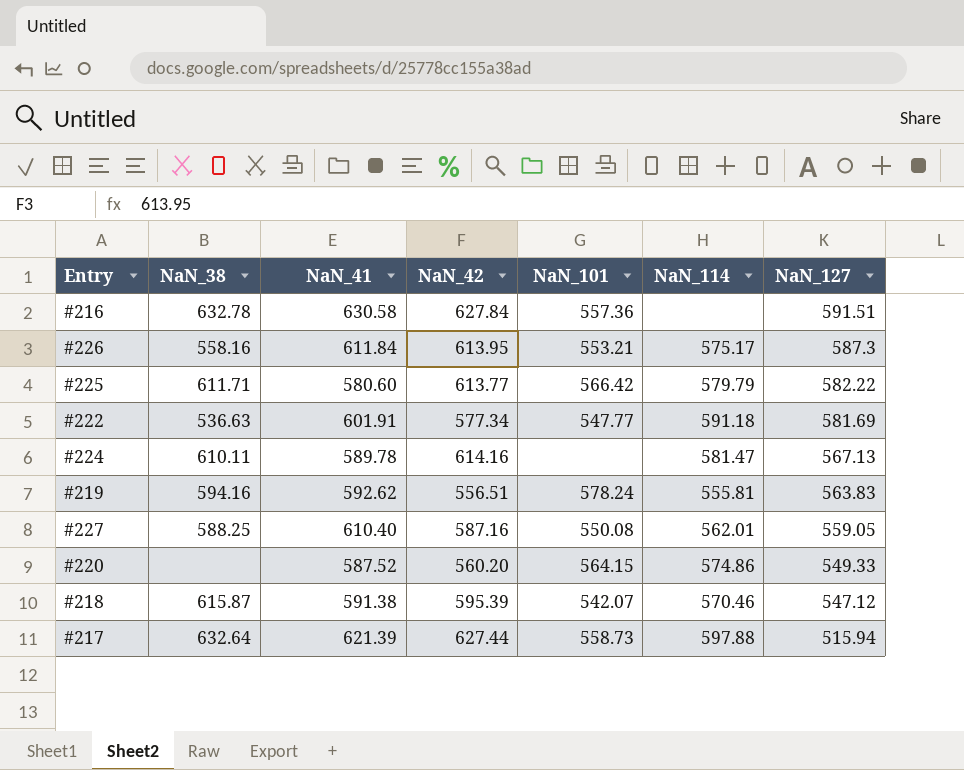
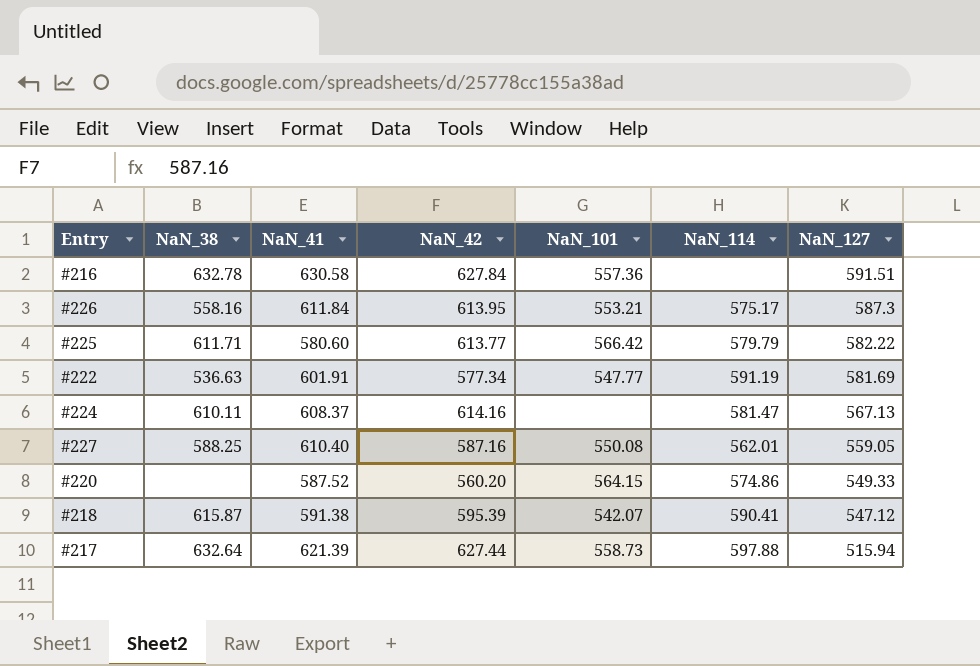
row #219: 594.16 | 592.62 | 556.51 | 578.24 | 555.81 | 563.83 -> none
#222 | NaN_114: 591.18 -> 591.19
#224 | NaN_41: 589.78 -> 608.37
#218 | NaN_114: 570.46 -> 590.41

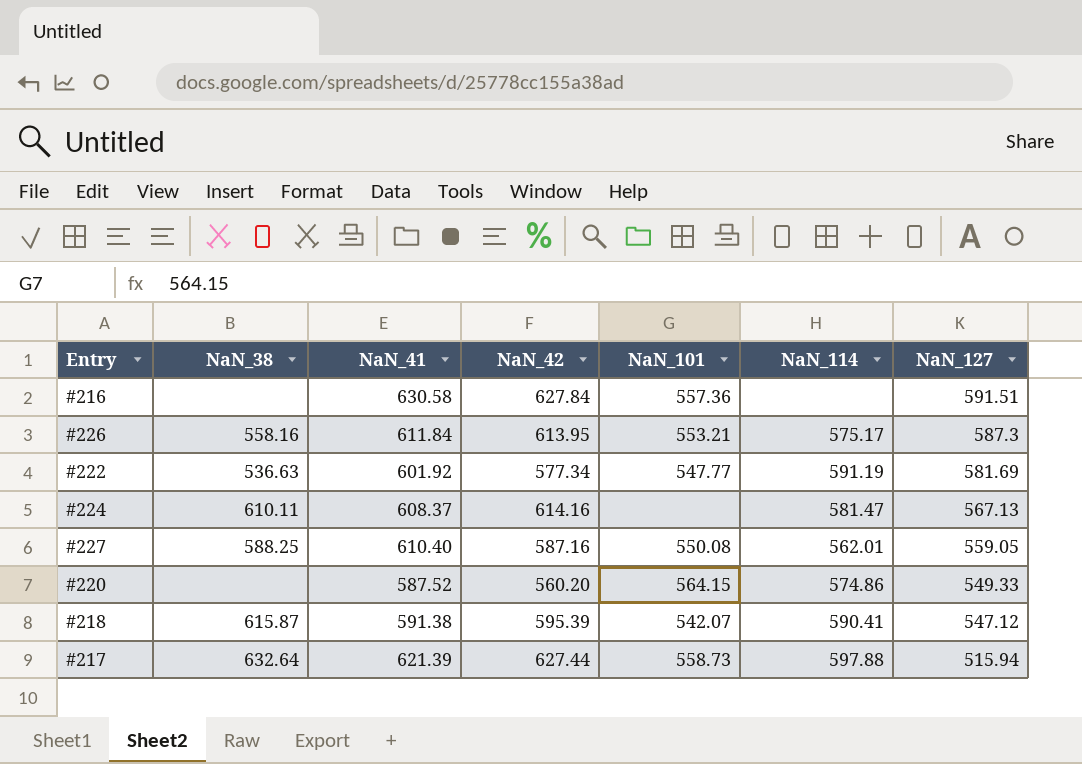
row #225: 611.71 | 580.60 | 613.77 | 566.42 | 579.79 | 582.22 -> none
#216 | NaN_38: 632.78 -> none
#222 | NaN_41: 601.91 -> 601.92

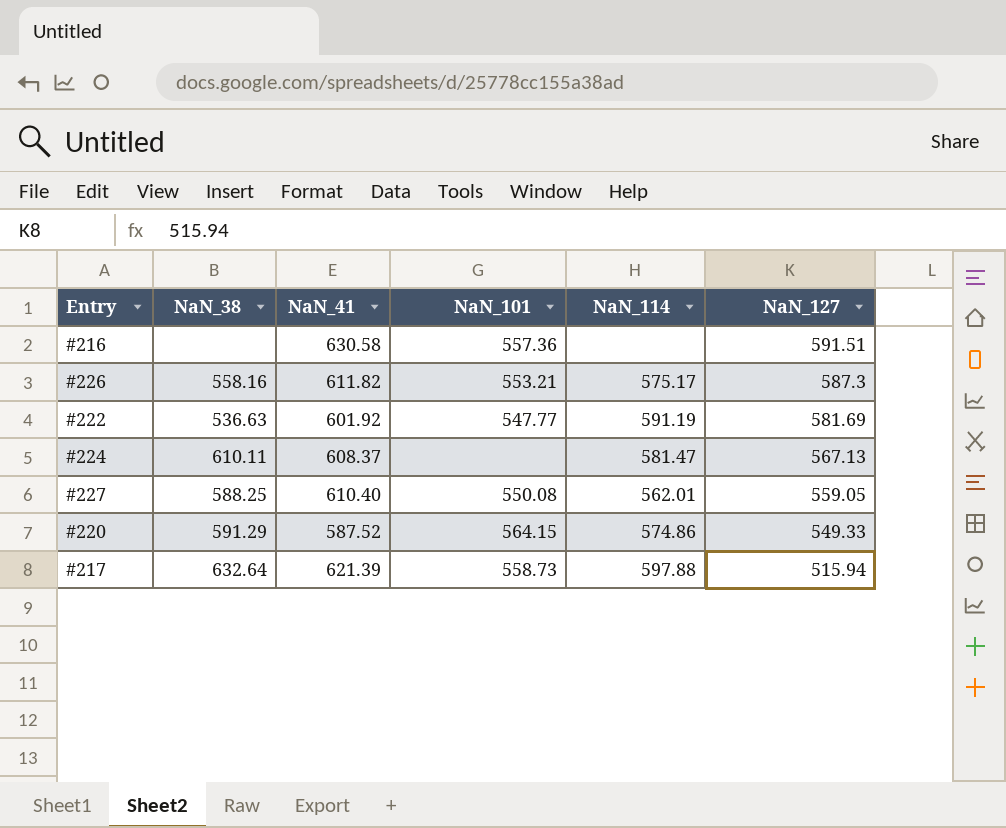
column NaN_42 | position: 4 -> none
row #218: 615.87 | 591.38 | 595.39 | 542.07 | 590.41 | 547.12 -> none
#226 | NaN_41: 611.84 -> 611.82
#220 | NaN_38: none -> 591.29

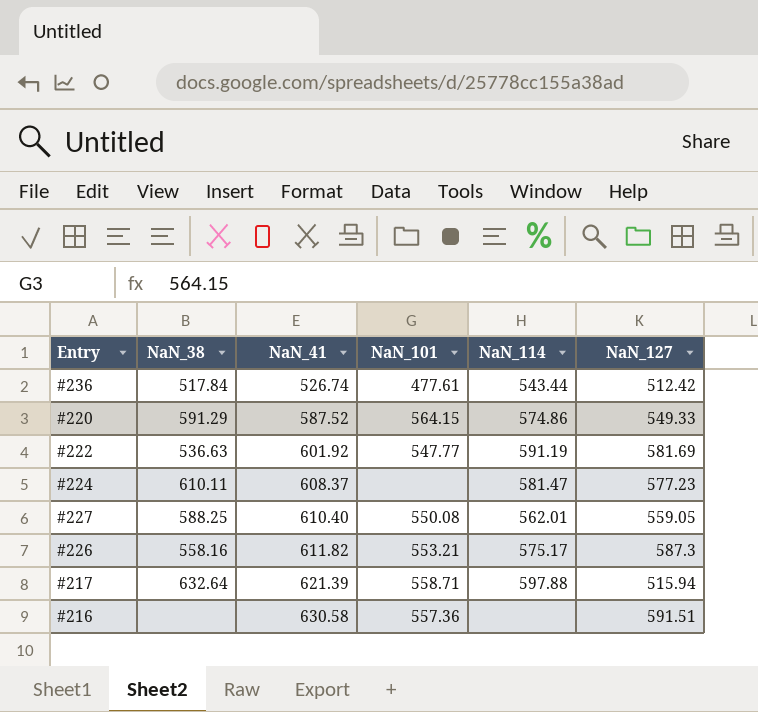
row order: NaN_127 descending -> NaN_41 ascending
row #236: none -> 517.84 | 526.74 | 477.61 | 543.44 | 512.42
#224 | NaN_127: 567.13 -> 577.23
#217 | NaN_101: 558.73 -> 558.71

